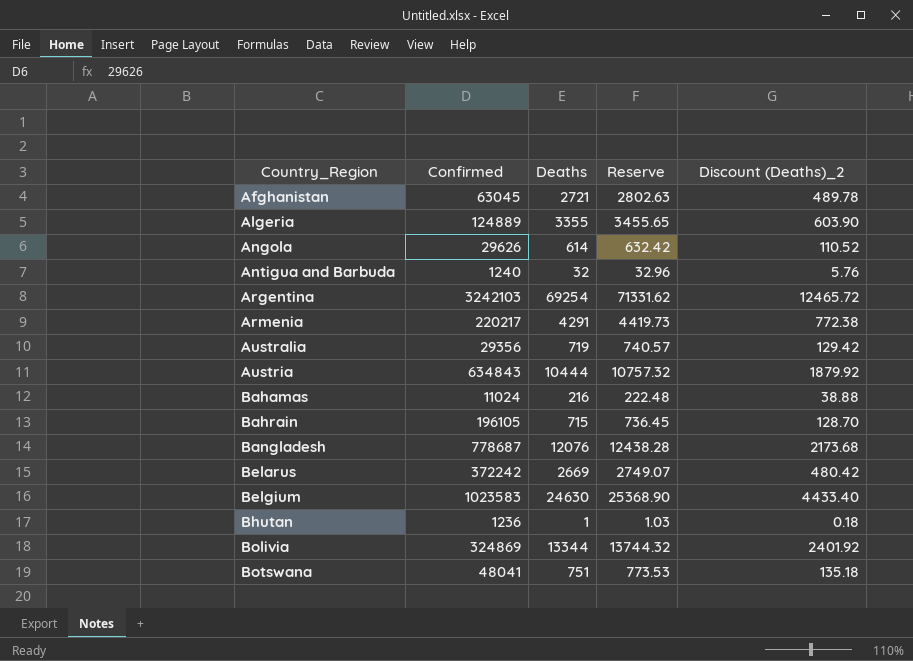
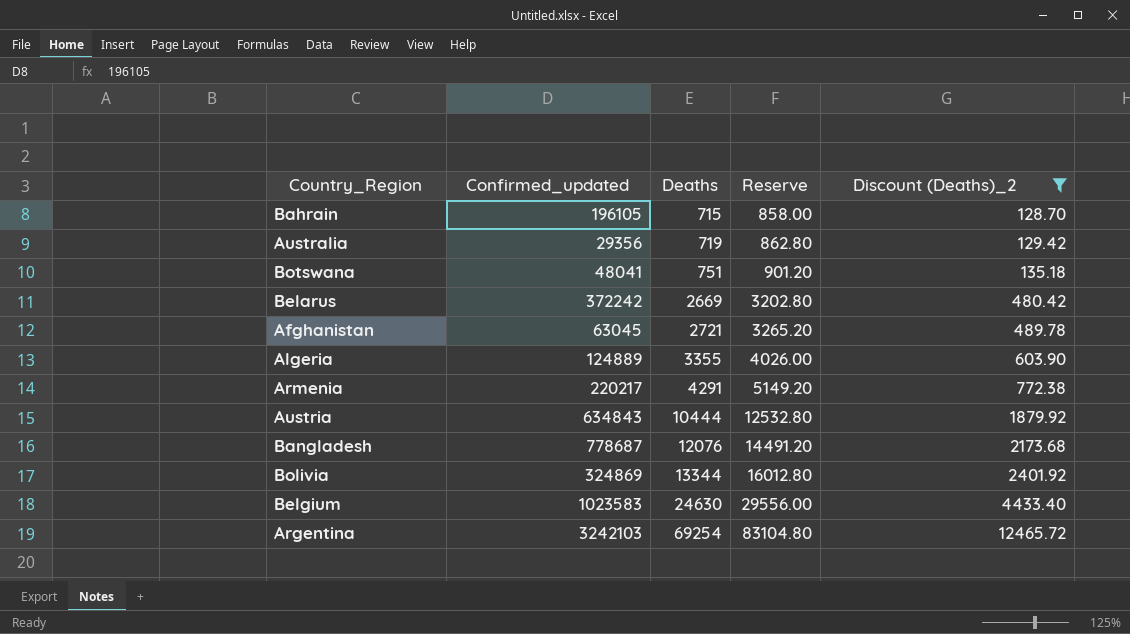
filter: none -> Discount (Deaths)_2 >= 128.70
row order: Country_Region ascending -> Deaths ascending
column name: Confirmed -> Confirmed_updated
column Reserve | formula: [Deaths] * 1.03 -> [Deaths] * 1.2

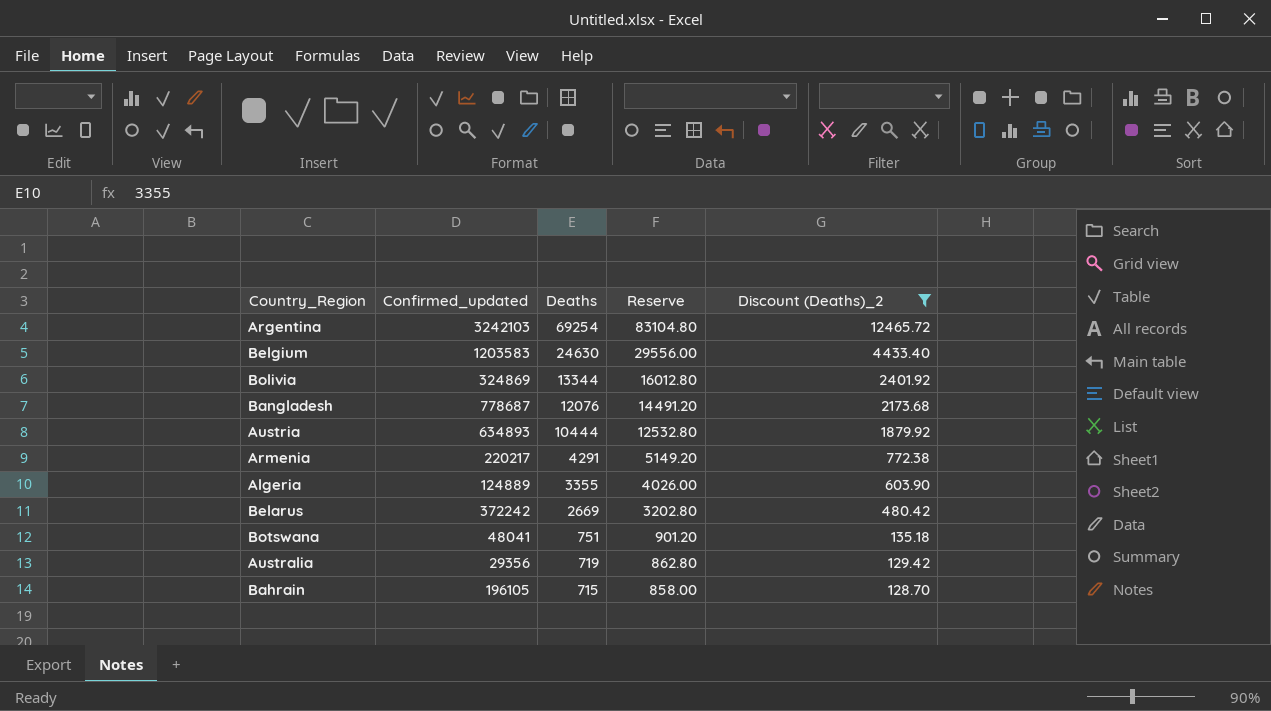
row order: Deaths ascending -> Deaths descending
row Afghanistan: 63045 | 2721 | 3265.20 | 489.78 -> none
Belgium | Confirmed_updated: 1023583 -> 1203583
Austria | Confirmed_updated: 634843 -> 634893

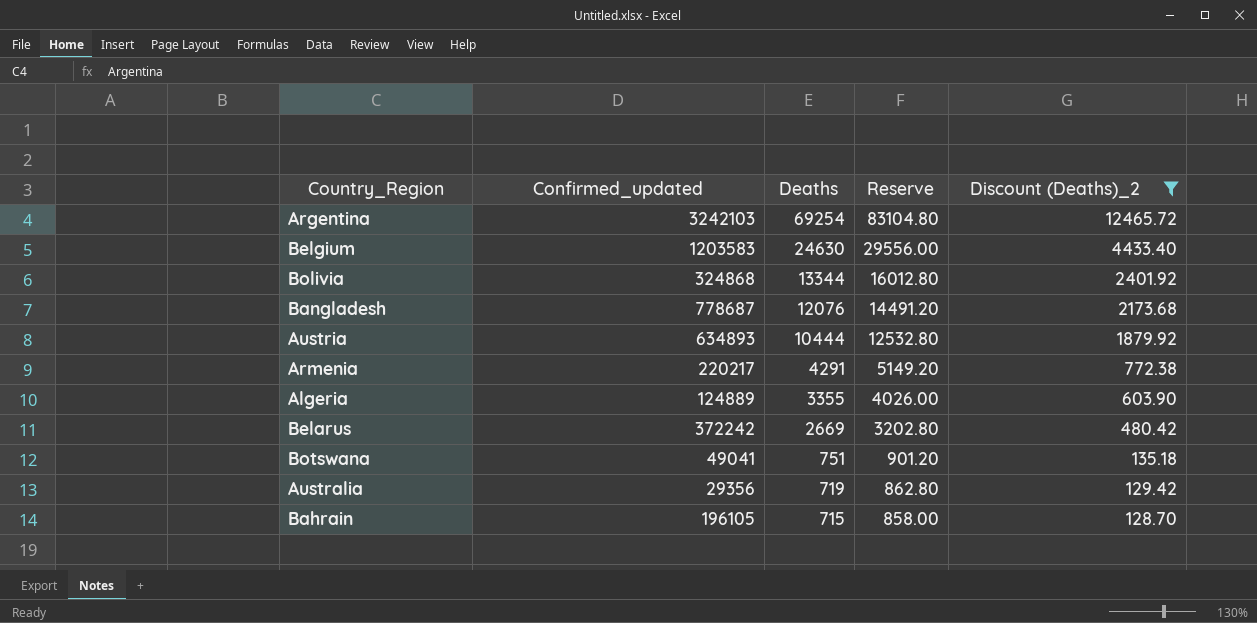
Bolivia | Confirmed_updated: 324869 -> 324868
Botswana | Confirmed_updated: 48041 -> 49041

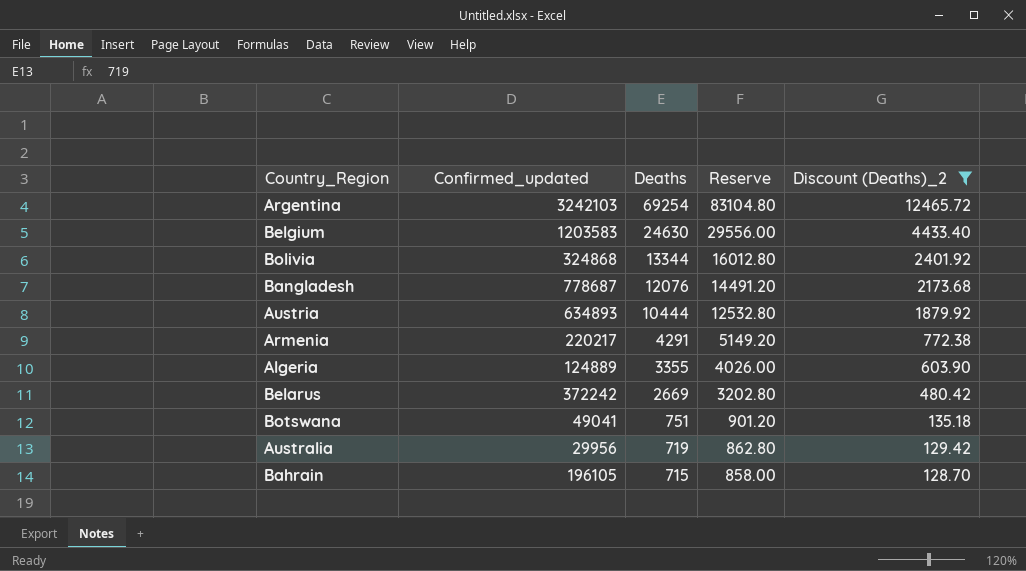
Australia | Confirmed_updated: 29356 -> 29956

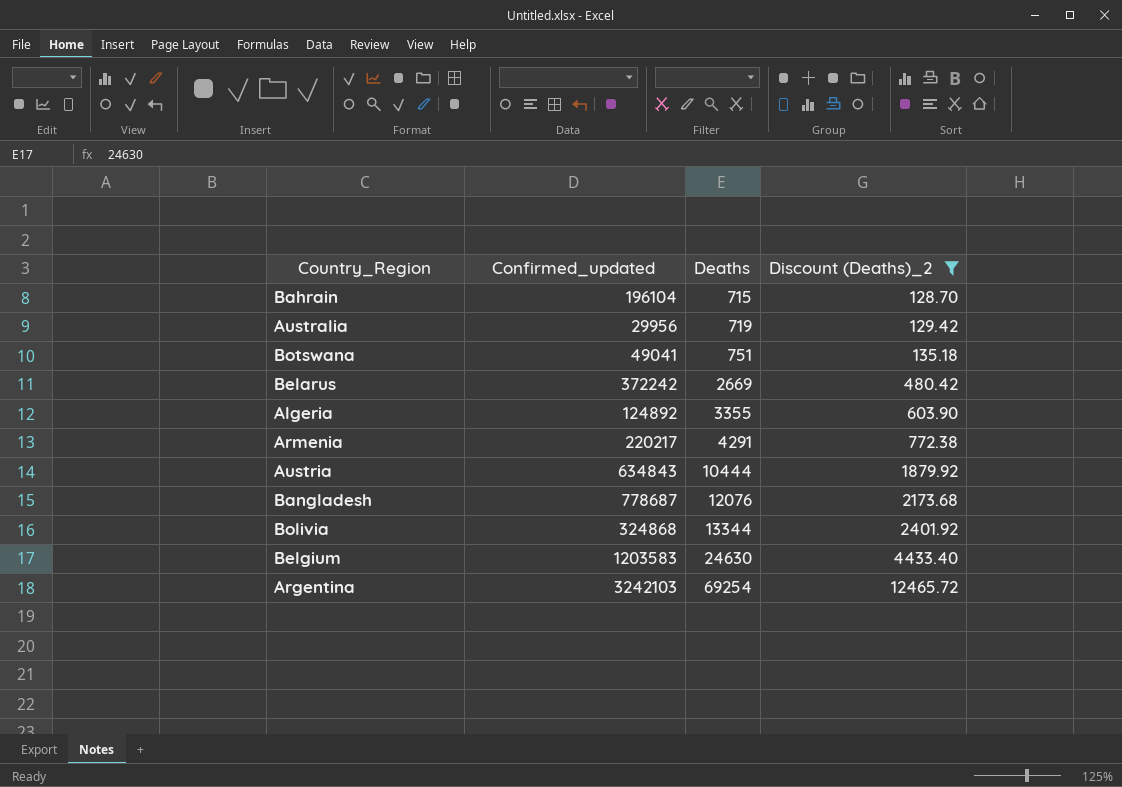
row order: Deaths descending -> Deaths ascending
column Reserve | formula: [Deaths] * 1.2 -> none
Bahrain | Confirmed_updated: 196105 -> 196104
Algeria | Confirmed_updated: 124889 -> 124892
Austria | Confirmed_updated: 634893 -> 634843

